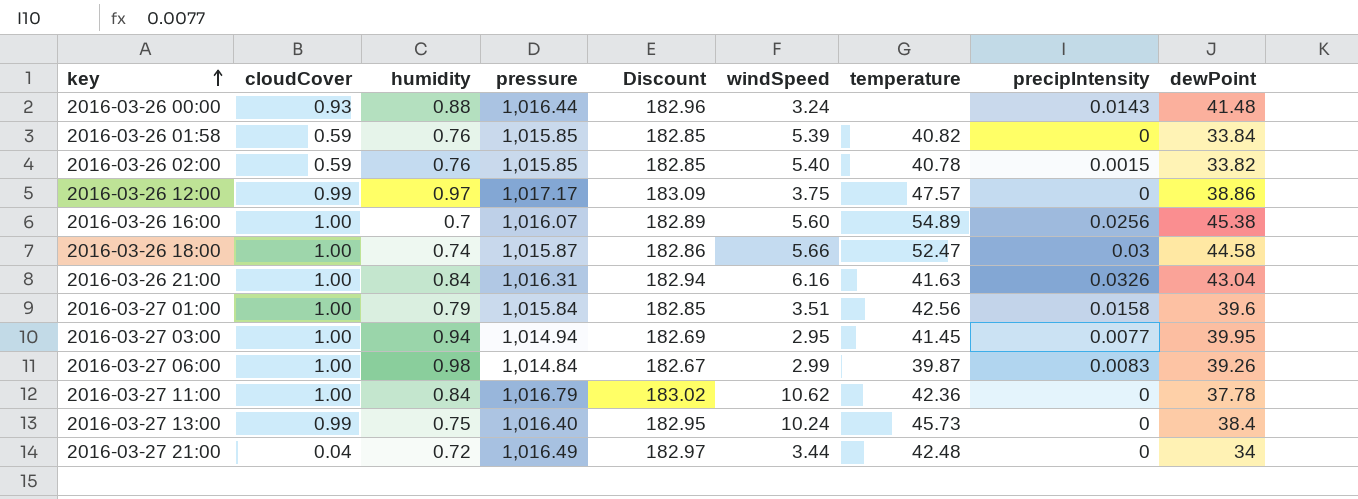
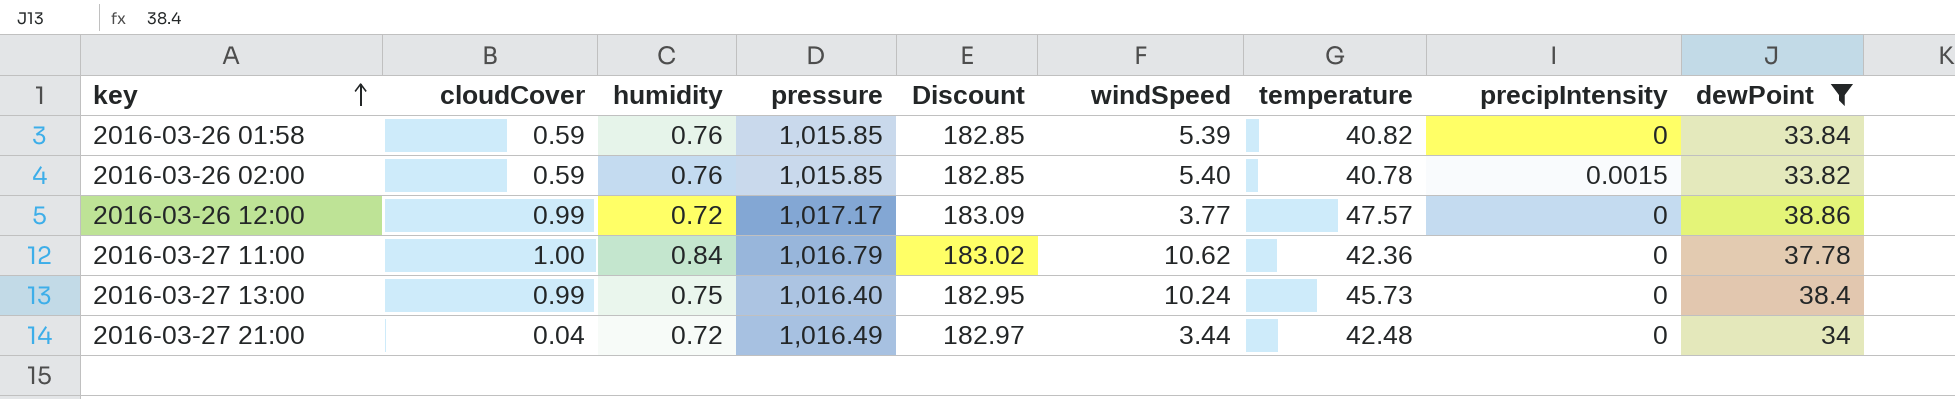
filter: none -> dewPoint <= 38.86
2016-03-26 12:00 | humidity: 0.97 -> 0.72
2016-03-26 12:00 | windSpeed: 3.75 -> 3.77

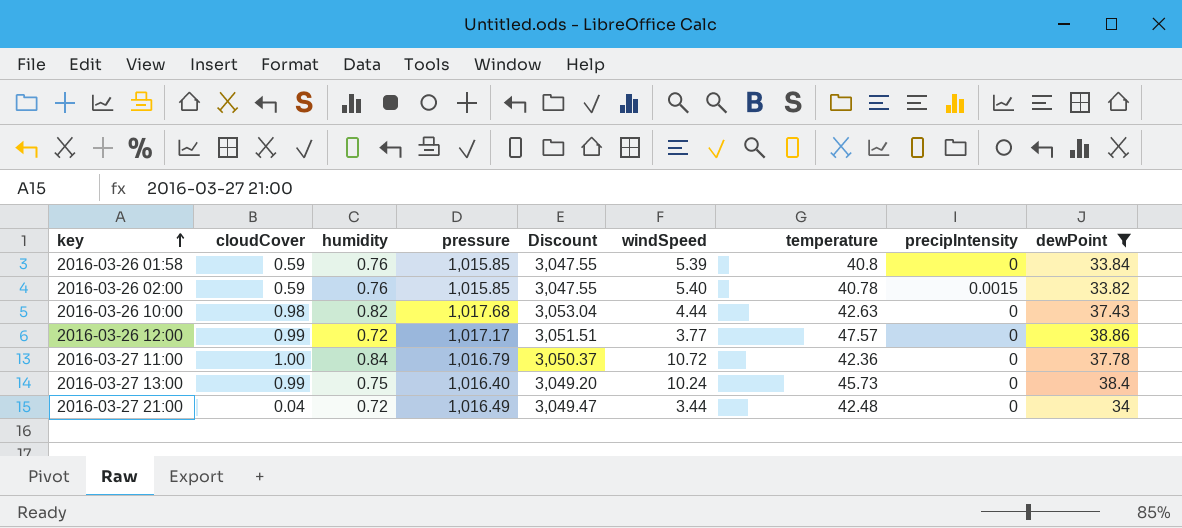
column Discount | formula: [pressure] * 0.18 -> [pressure] * 3
2016-03-26 01:58 | temperature: 40.82 -> 40.8
row 2016-03-26 10:00: none -> 0.98 | 0.82 | 1,017.68 | 3,053.04 | 4.44 | 42.63 | 0 | 37.43
2016-03-27 11:00 | windSpeed: 10.62 -> 10.72

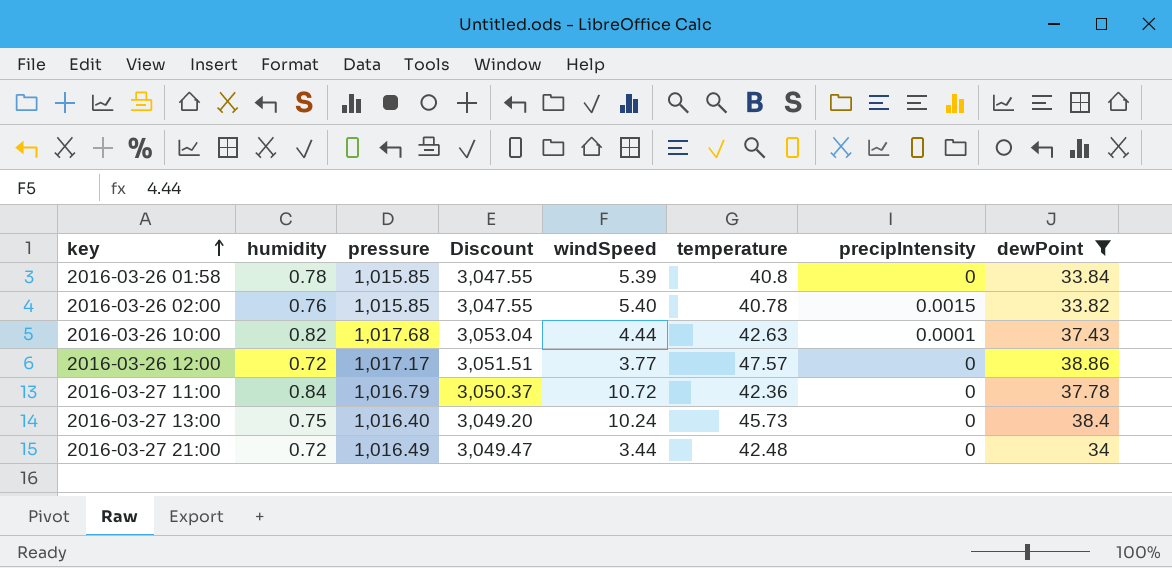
column cloudCover | position: 2 -> none
2016-03-26 01:58 | humidity: 0.76 -> 0.78
2016-03-26 10:00 | precipIntensity: 0 -> 0.0001

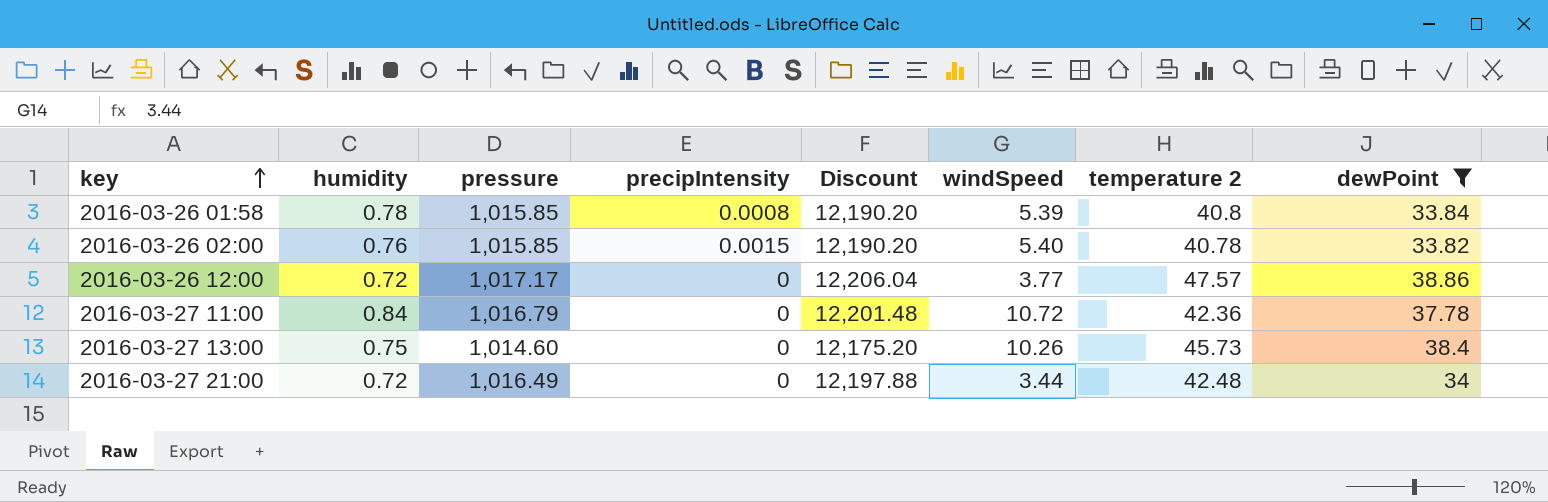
column precipIntensity | position: 7 -> 4
column Discount | formula: [pressure] * 3 -> [pressure] * 12
column name: temperature -> temperature 2
row 2016-03-26 10:00: 0.82 | 1,017.68 | 3,053.04 | 4.44 | 42.63 | 0.0001 | 37.43 -> none
2016-03-26 01:58 | precipIntensity: 0 -> 0.0008
2016-03-27 13:00 | pressure: 1,016.40 -> 1,014.60
2016-03-27 13:00 | windSpeed: 10.24 -> 10.26

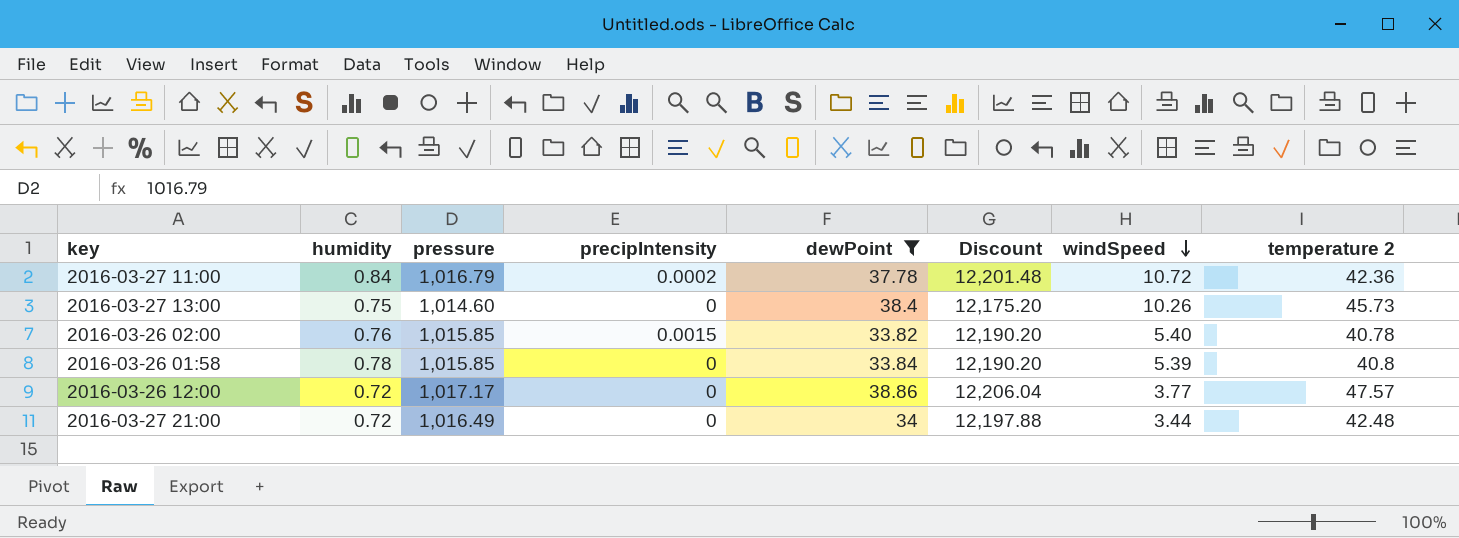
row order: key ascending -> windSpeed descending
column dewPoint | position: 8 -> 5
2016-03-27 11:00 | precipIntensity: 0 -> 0.0002
2016-03-26 01:58 | precipIntensity: 0.0008 -> 0

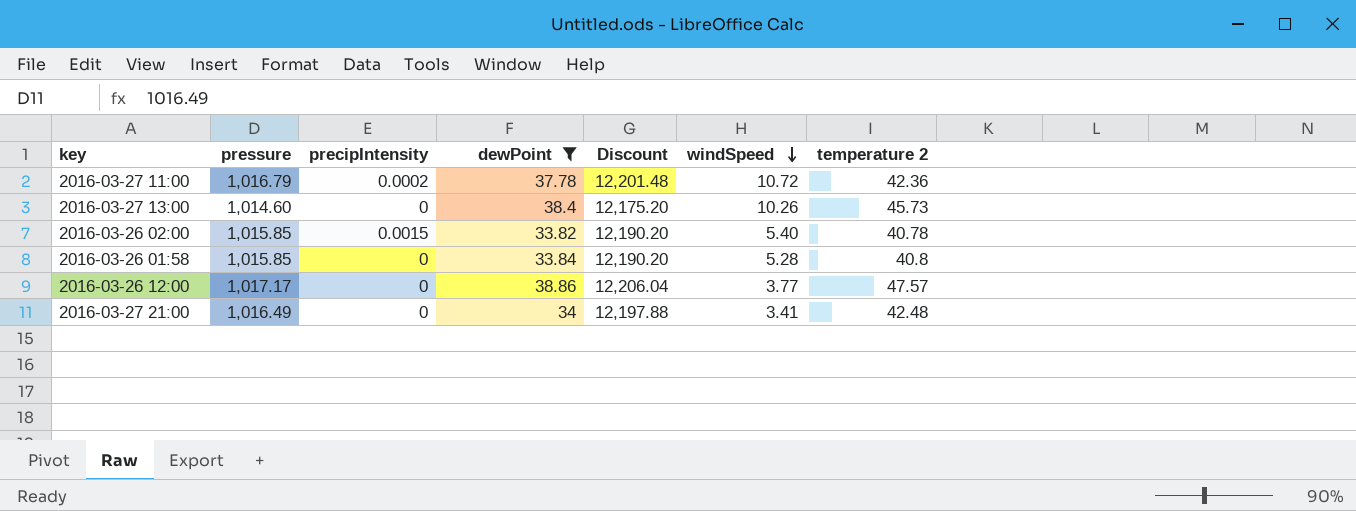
column humidity | position: 2 -> none
2016-03-26 01:58 | windSpeed: 5.39 -> 5.28
2016-03-27 21:00 | windSpeed: 3.44 -> 3.41

